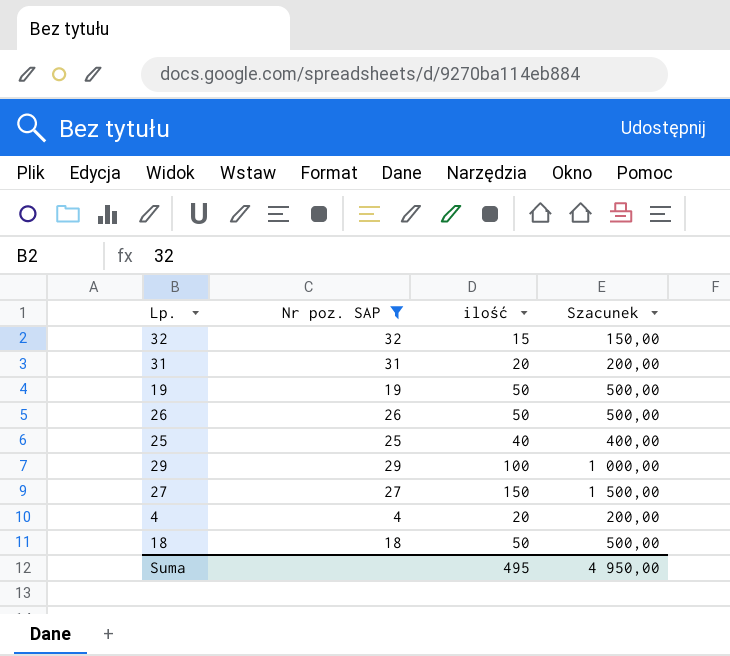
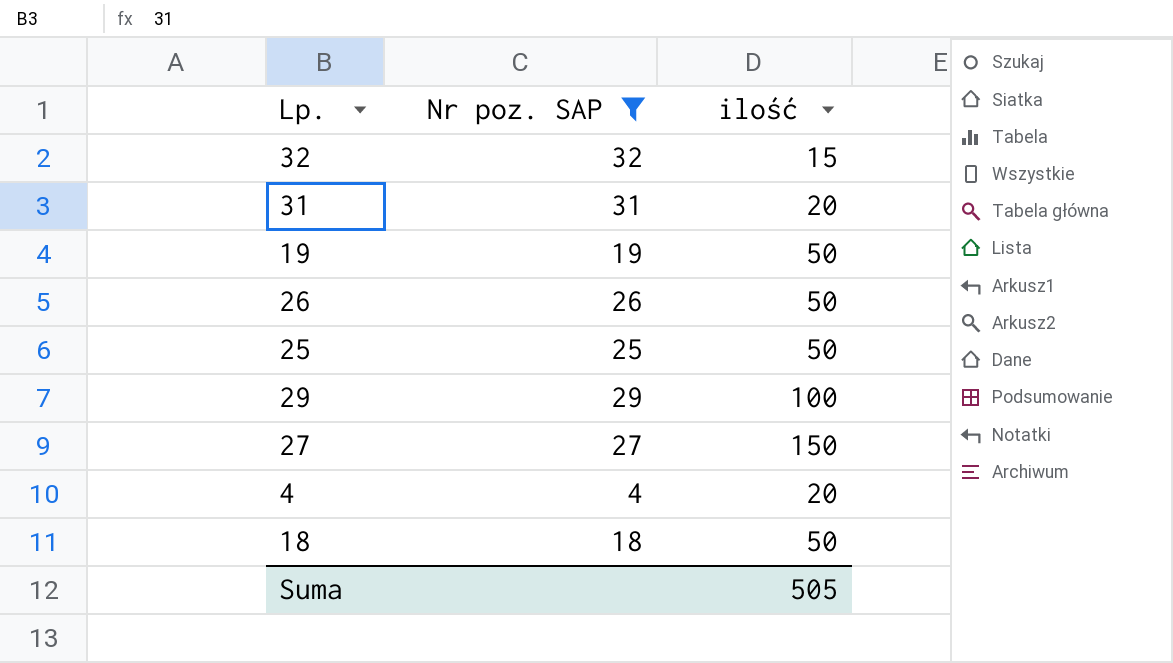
column Szacunek | formula: [ilość] * 10 -> none
25 | ilość: 40 -> 50
Suma | ilość: 495 -> 505

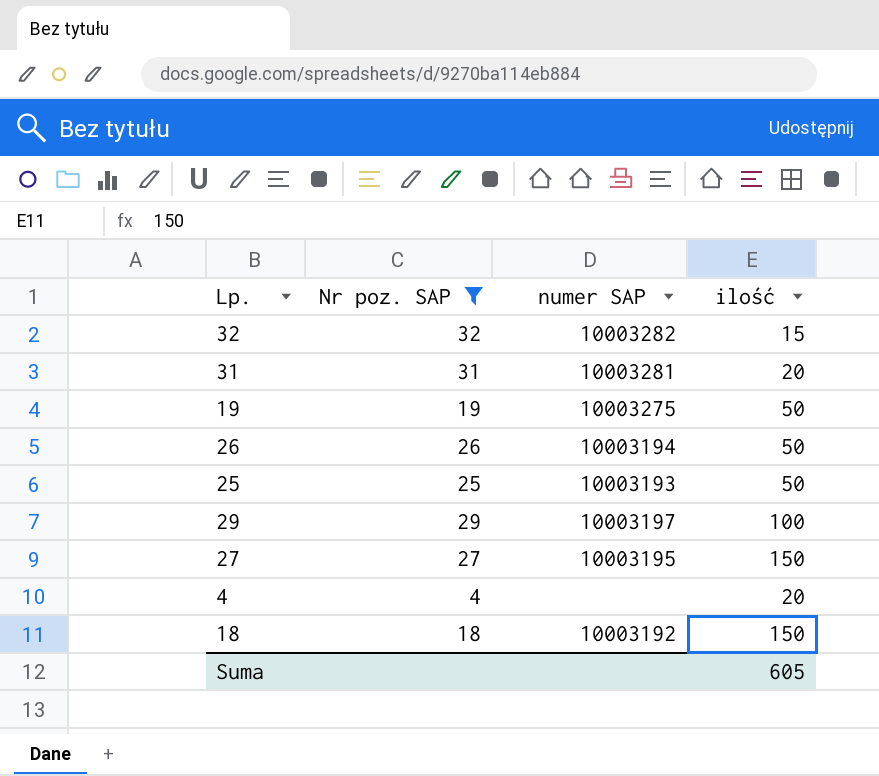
column numer SAP | position: none -> 3
18 | ilość: 50 -> 150
Suma | ilość: 505 -> 605

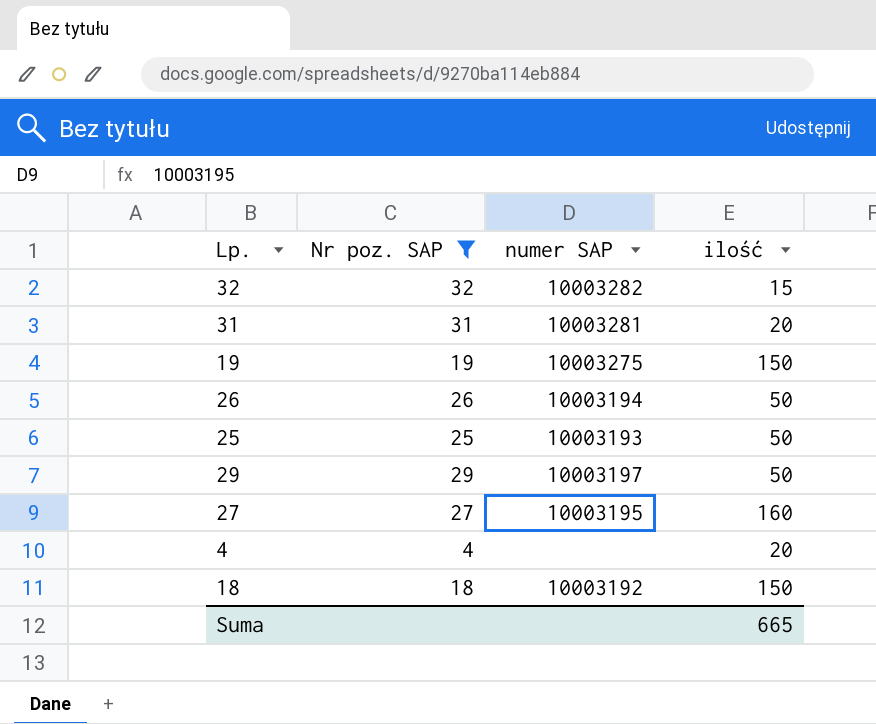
19 | ilość: 50 -> 150
29 | ilość: 100 -> 50
27 | ilość: 150 -> 160
Suma | ilość: 605 -> 665

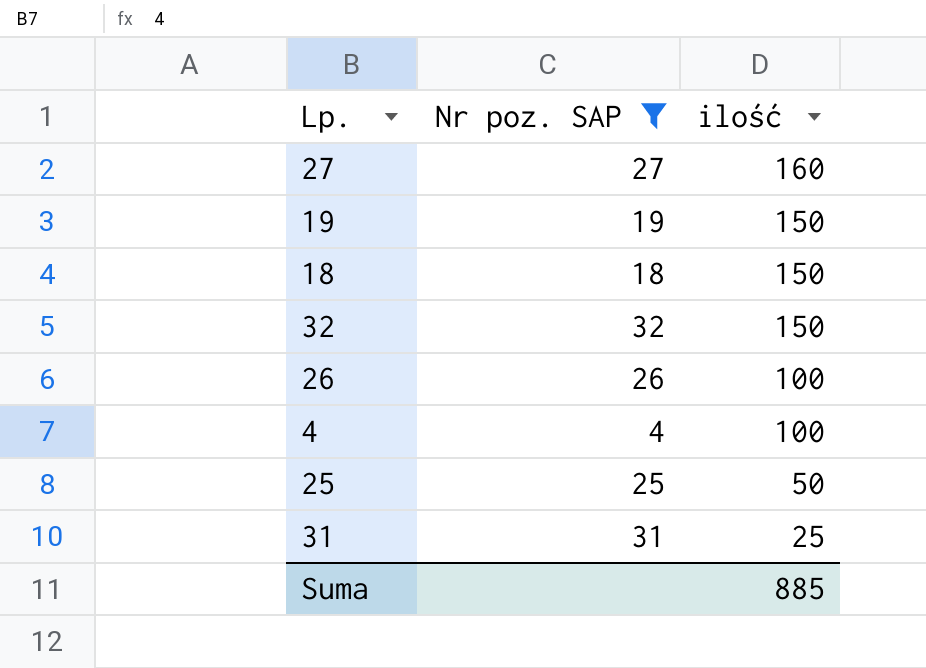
row order: none -> ilość descending
column numer SAP | position: 3 -> none
row 29: 29 | 10003197 | 50 -> none
32 | ilość: 15 -> 150
26 | ilość: 50 -> 100
4 | ilość: 20 -> 100
31 | ilość: 20 -> 25
Suma | ilość: 665 -> 885

